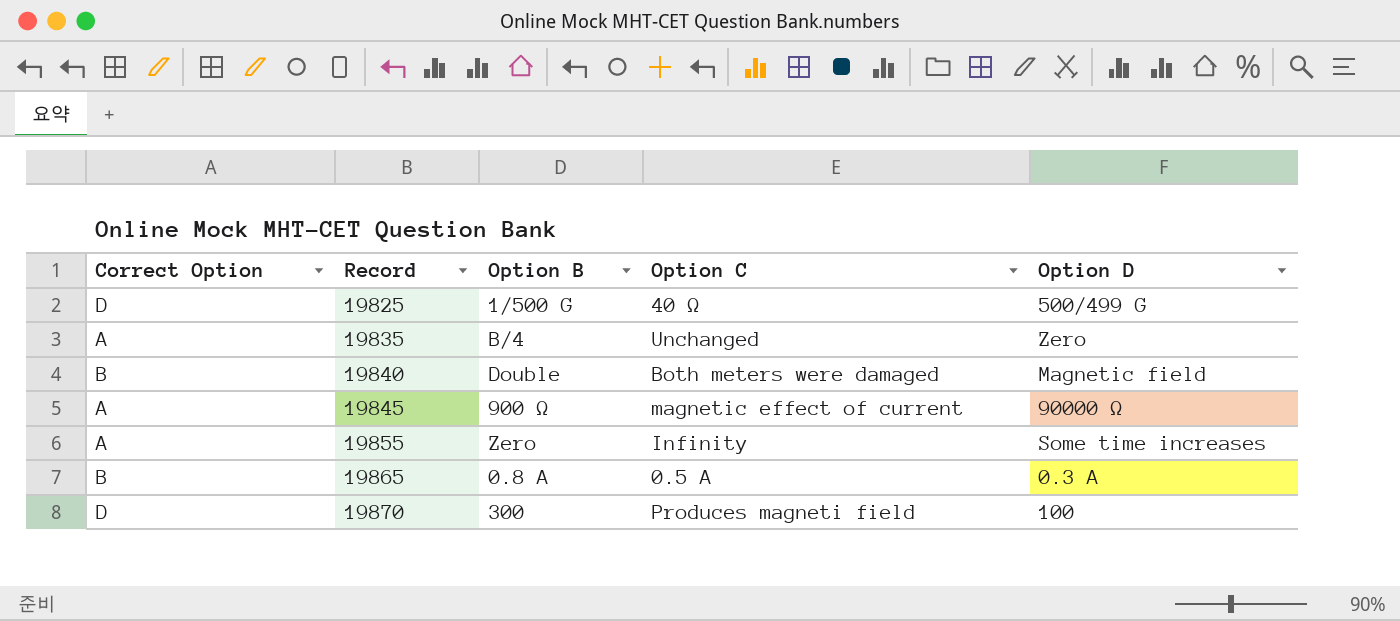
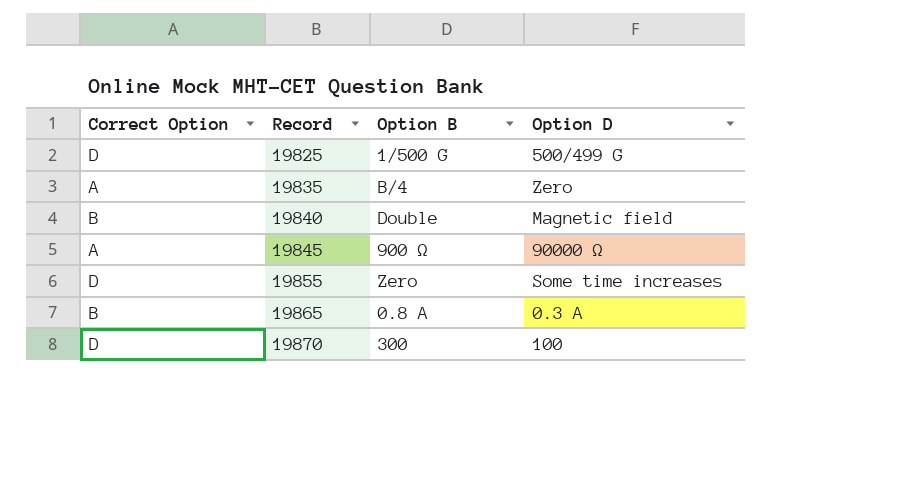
column Option C | position: 4 -> none
19855 | Correct Option: A -> D

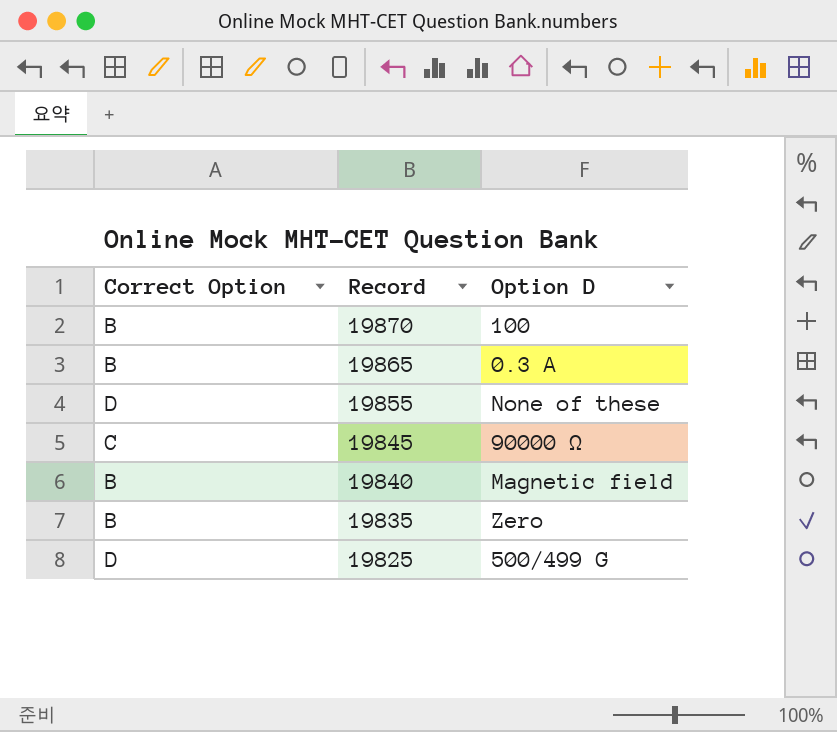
row order: Record ascending -> Record descending
column Option B | position: 3 -> none
19870 | Correct Option: D -> B
19855 | Option D: Some time increases -> None of these
19845 | Correct Option: A -> C
19835 | Correct Option: A -> B

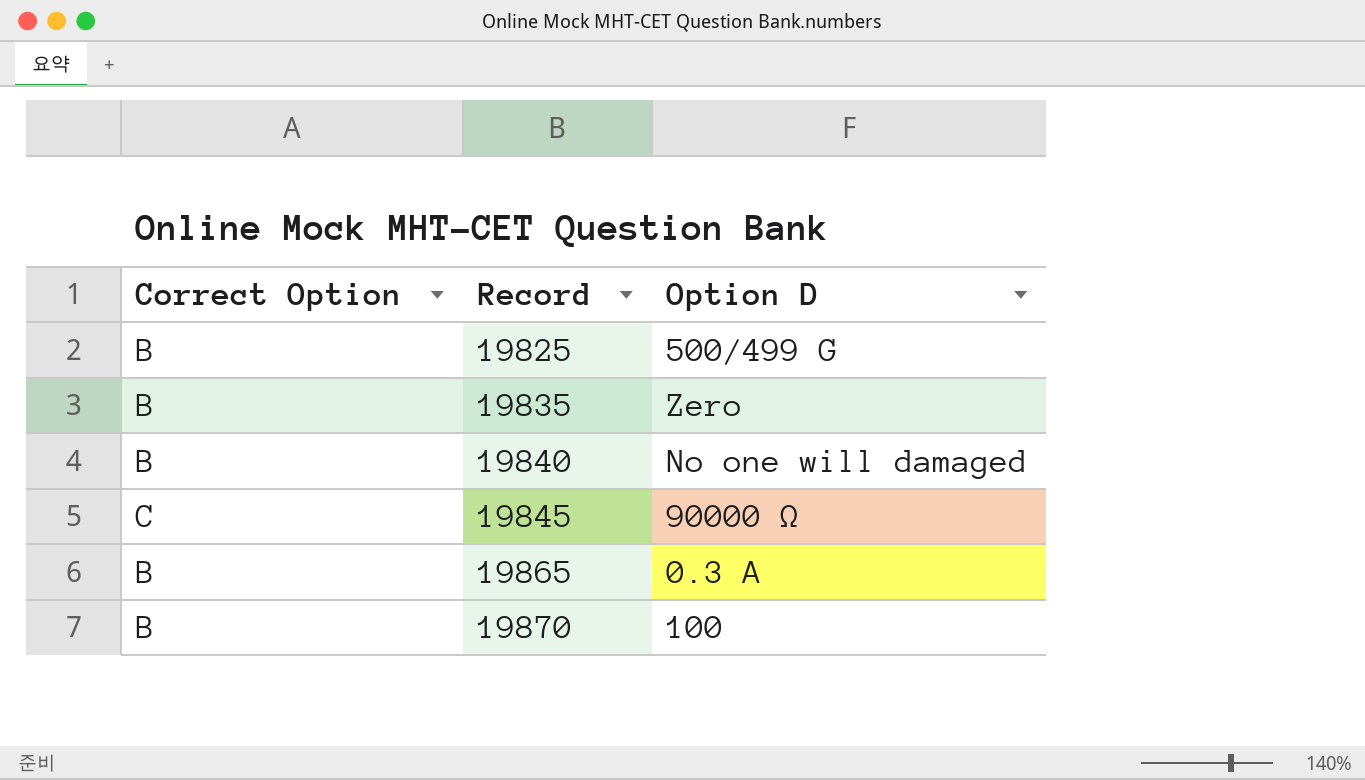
row order: Record descending -> Record ascending
row 19855: D | None of these -> none
19825 | Correct Option: D -> B
19840 | Option D: Magnetic field -> No one will damaged

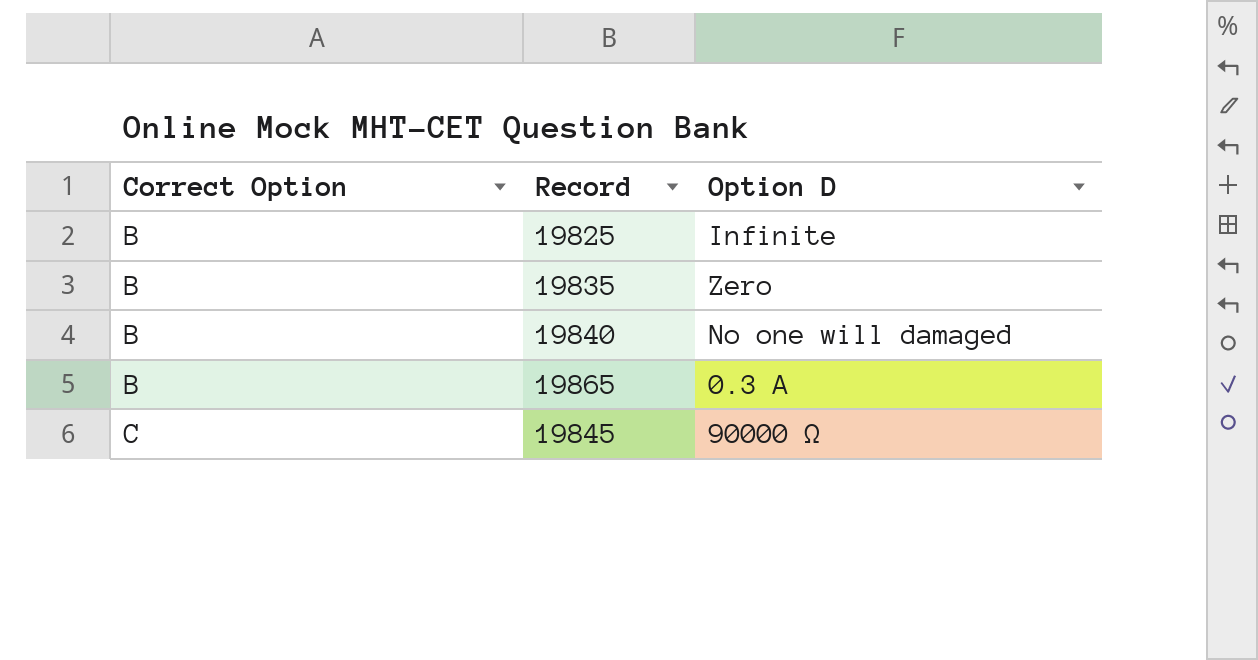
row order: Record ascending -> Correct Option ascending
row 19870: B | 100 -> none
19825 | Option D: 500/499 G -> Infinite

